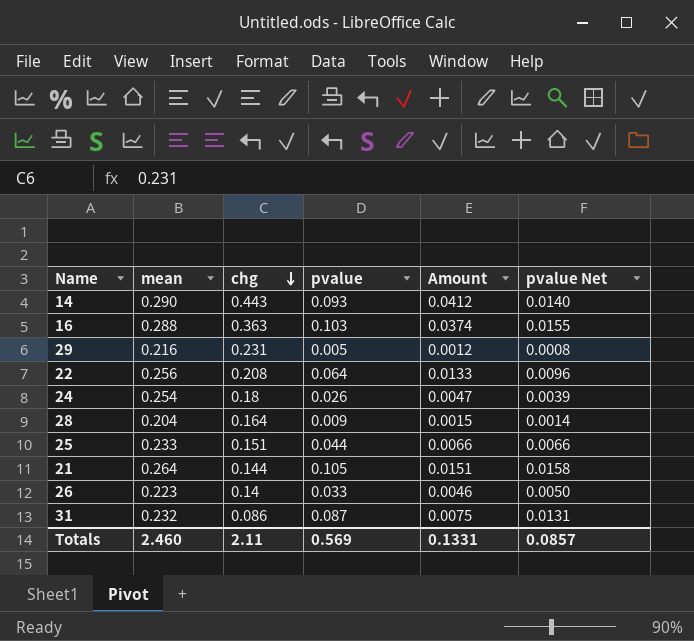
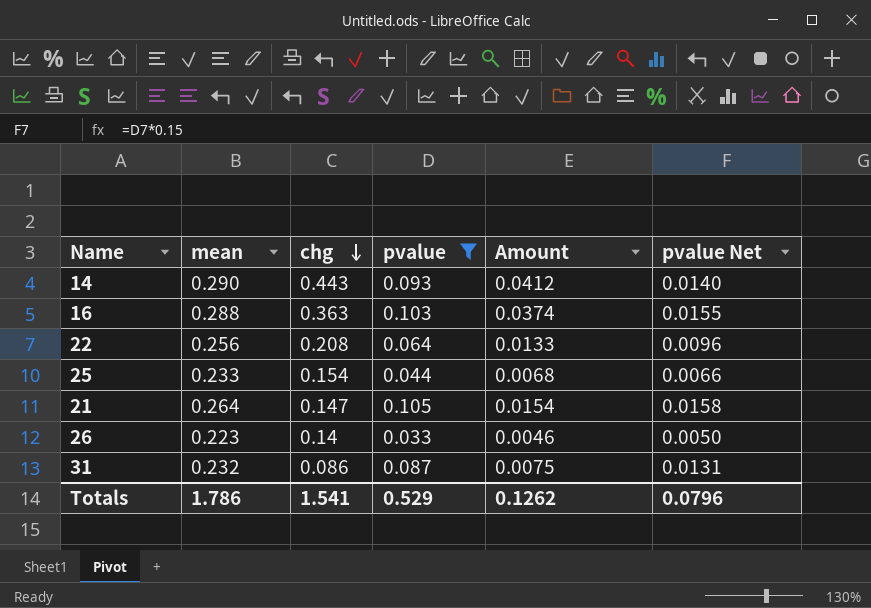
filter: none -> pvalue >= 0.033
25 | chg: 0.151 -> 0.154
25 | Amount: 0.0066 -> 0.0068
21 | chg: 0.144 -> 0.147
21 | Amount: 0.0151 -> 0.0154
Totals | mean: 2.460 -> 1.786
Totals | chg: 2.11 -> 1.541
Totals | pvalue: 0.569 -> 0.529
Totals | Amount: 0.1331 -> 0.1262
Totals | pvalue Net: 0.0857 -> 0.0796

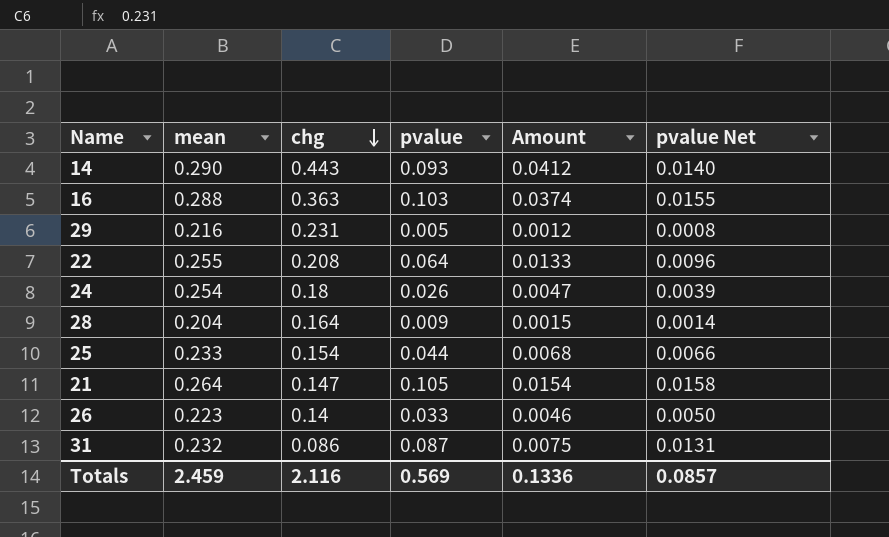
filter: pvalue >= 0.033 -> none
22 | mean: 0.256 -> 0.255
Totals | mean: 1.786 -> 2.459
Totals | chg: 1.541 -> 2.116
Totals | pvalue: 0.529 -> 0.569
Totals | Amount: 0.1262 -> 0.1336
Totals | pvalue Net: 0.0796 -> 0.0857

